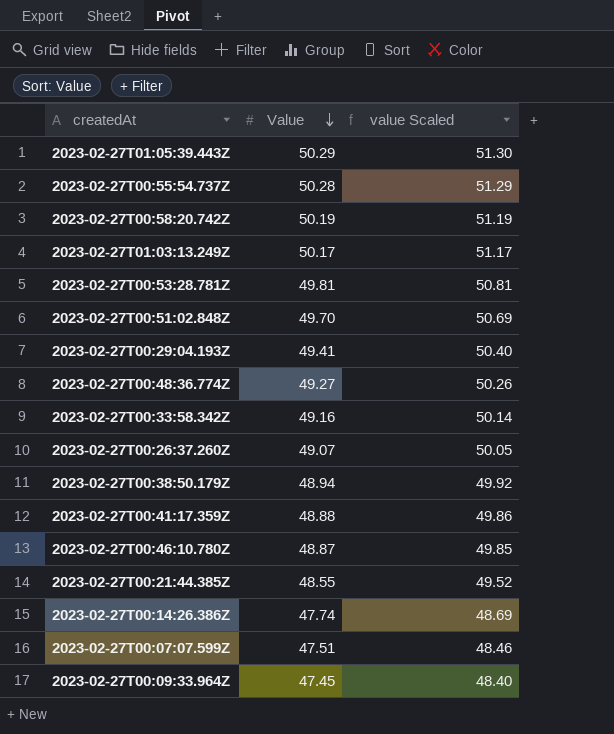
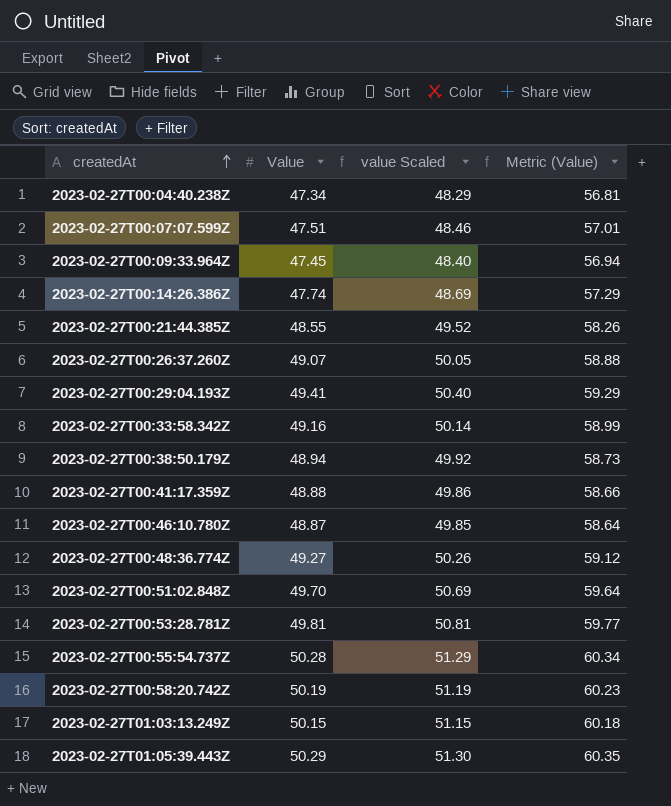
row order: Value descending -> createdAt ascending
column Metric (Value) | formula: none -> [Value] * 1.2
row 2023-02-27T00:04:40.238Z: none -> 47.34 | 48.29 | 56.81
2023-02-27T01:03:13.249Z | Value: 50.17 -> 50.15
2023-02-27T01:03:13.249Z | value Scaled: 51.17 -> 51.15

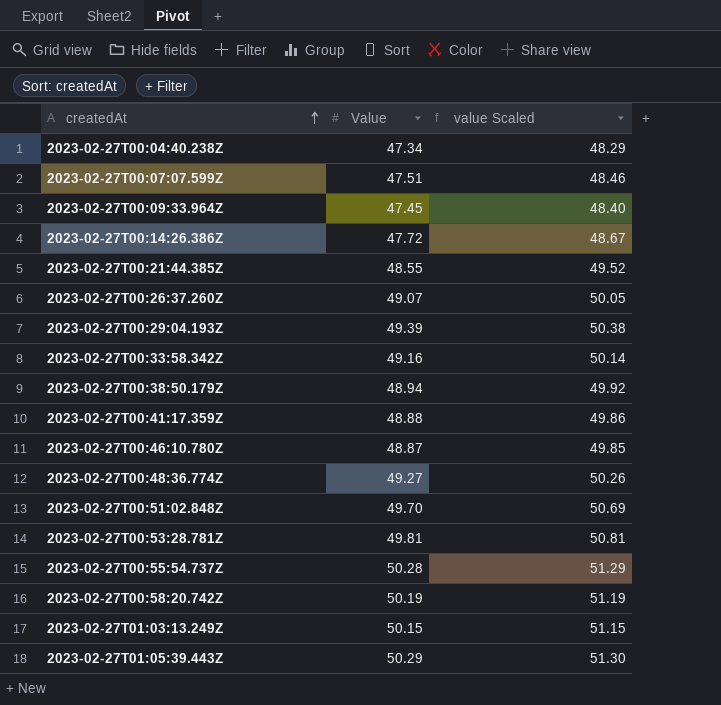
column Metric (Value) | formula: [Value] * 1.2 -> none
2023-02-27T00:14:26.386Z | Value: 47.74 -> 47.72
2023-02-27T00:14:26.386Z | value Scaled: 48.69 -> 48.67
2023-02-27T00:29:04.193Z | Value: 49.41 -> 49.39
2023-02-27T00:29:04.193Z | value Scaled: 50.40 -> 50.38

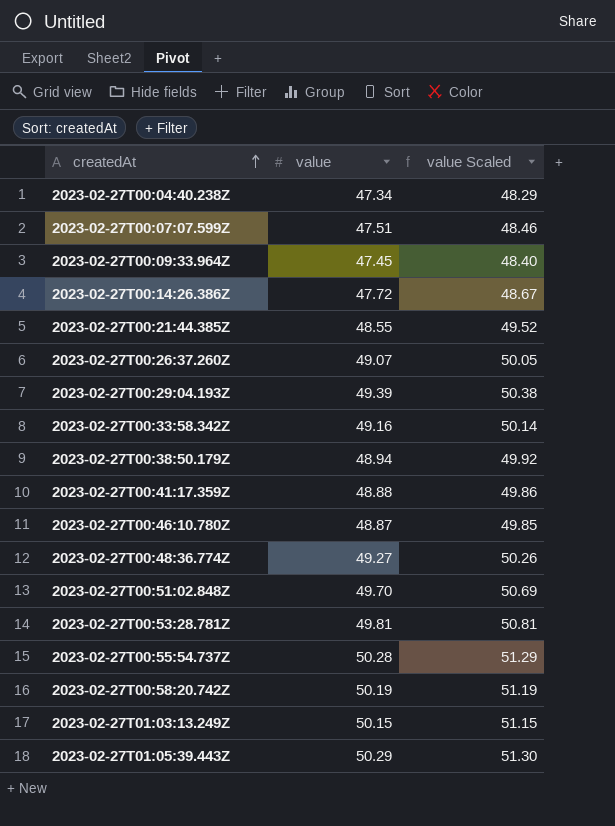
column name: Value -> value

